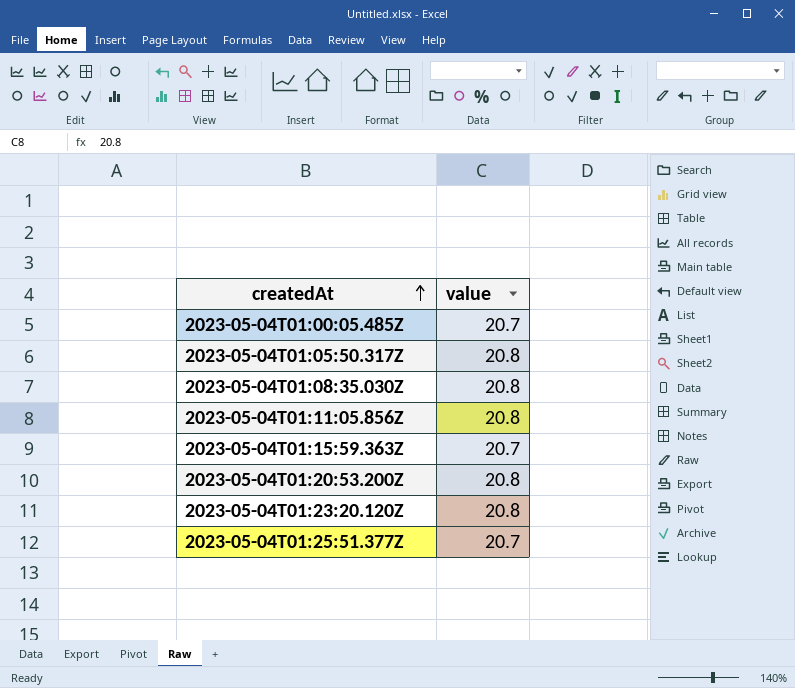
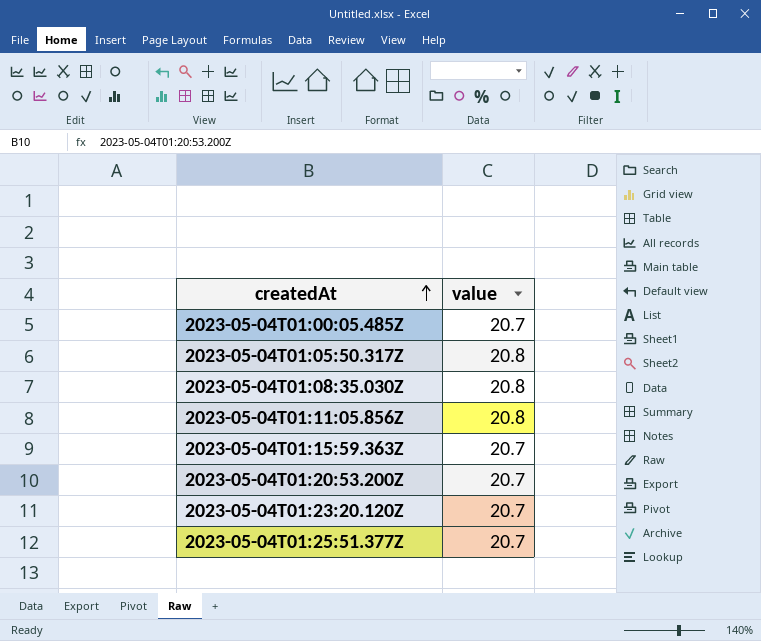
2023-05-04T01:20:53.200Z | value: 20.8 -> 20.7
2023-05-04T01:23:20.120Z | value: 20.8 -> 20.7

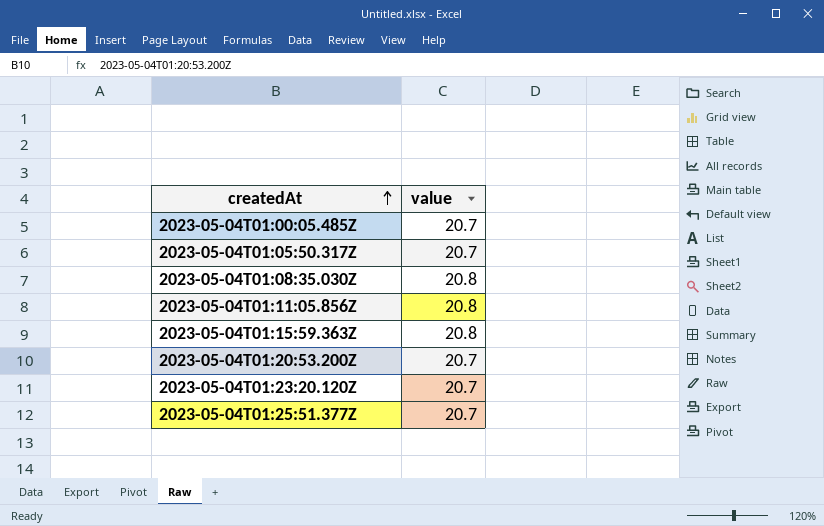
2023-05-04T01:05:50.317Z | value: 20.8 -> 20.7
2023-05-04T01:15:59.363Z | value: 20.7 -> 20.8

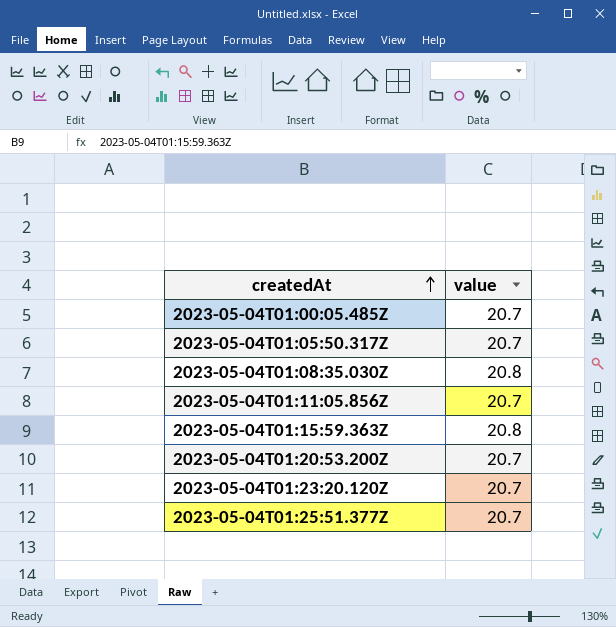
2023-05-04T01:11:05.856Z | value: 20.8 -> 20.7

